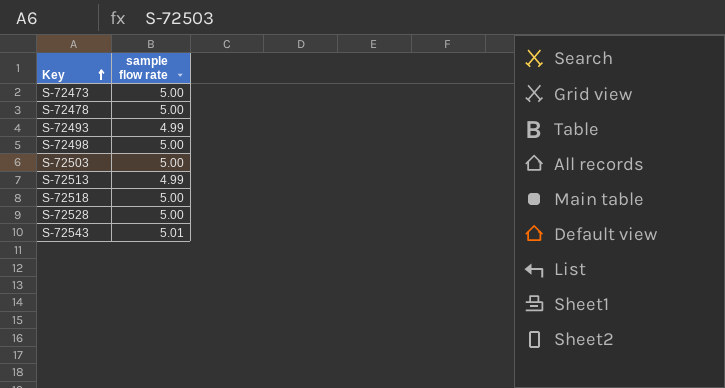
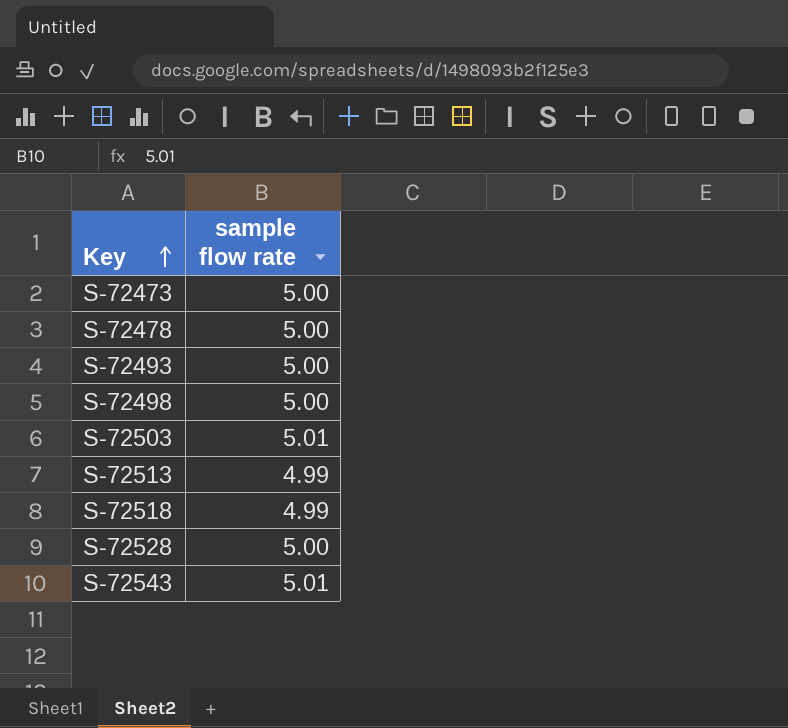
S-72493 | sample flow rate: 4.99 -> 5.00
S-72503 | sample flow rate: 5.00 -> 5.01
S-72518 | sample flow rate: 5.00 -> 4.99

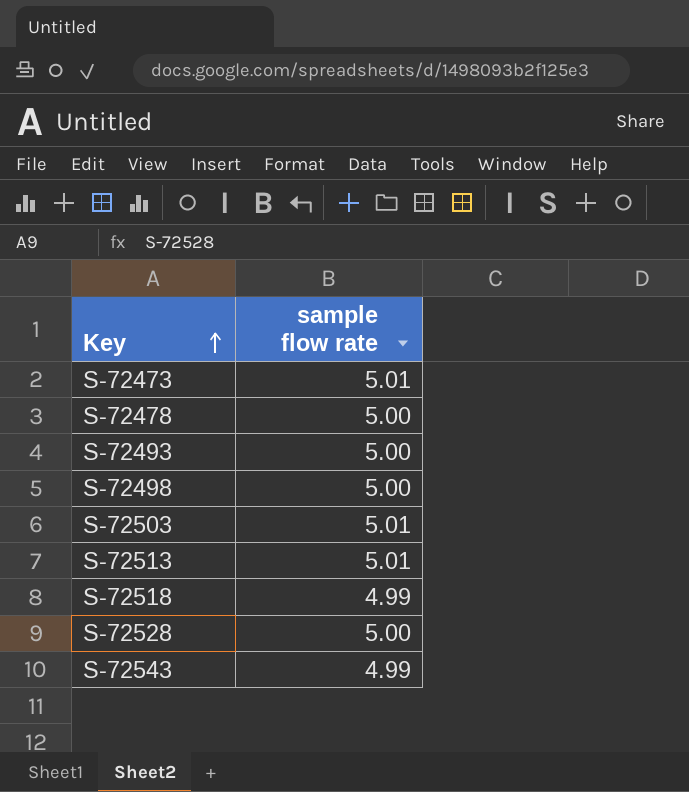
S-72473 | sample flow rate: 5.00 -> 5.01
S-72513 | sample flow rate: 4.99 -> 5.01
S-72543 | sample flow rate: 5.01 -> 4.99

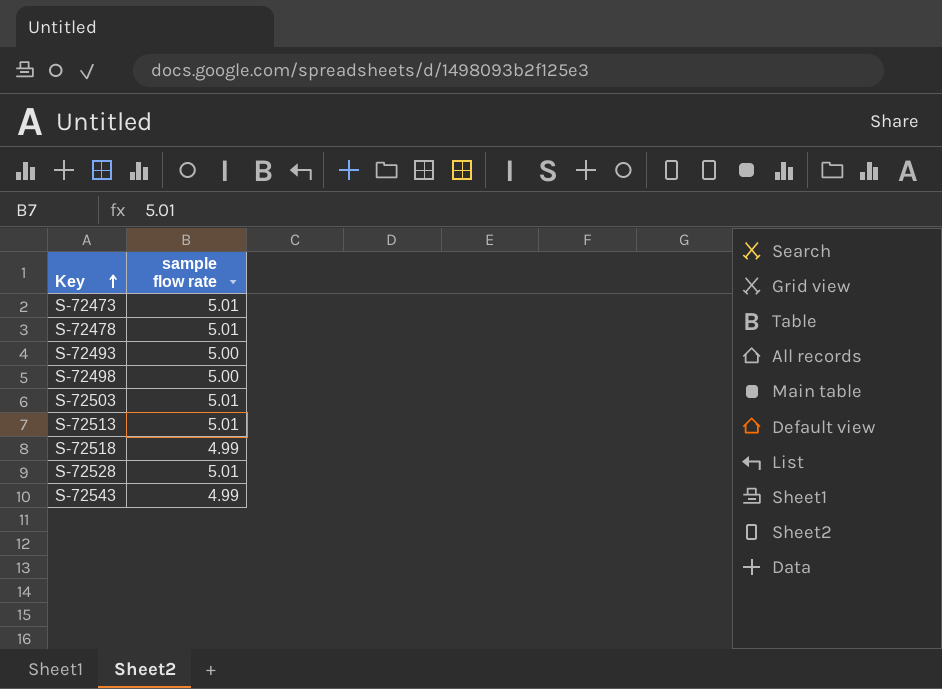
S-72478 | sample flow rate: 5.00 -> 5.01
S-72528 | sample flow rate: 5.00 -> 5.01

